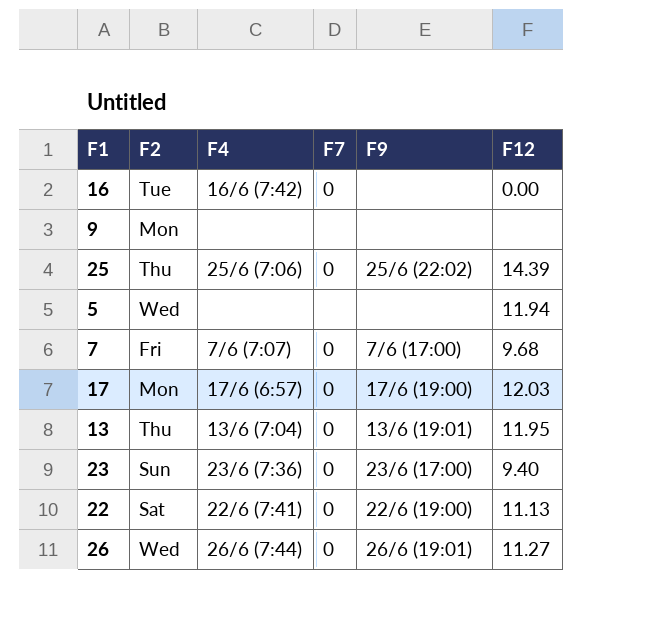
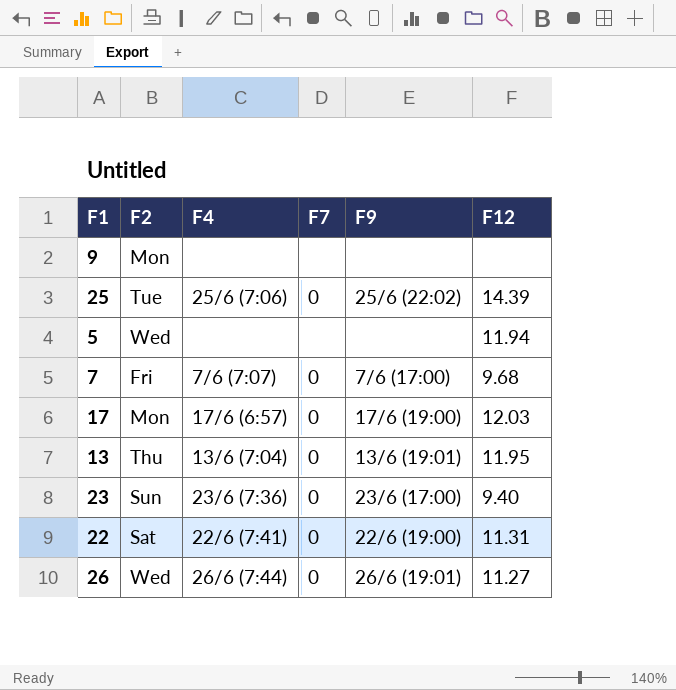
row 16: Tue | 16/6 (7:42) | 0 | none | 0.00 -> none
25 | F2: Thu -> Tue
22 | F12: 11.13 -> 11.31

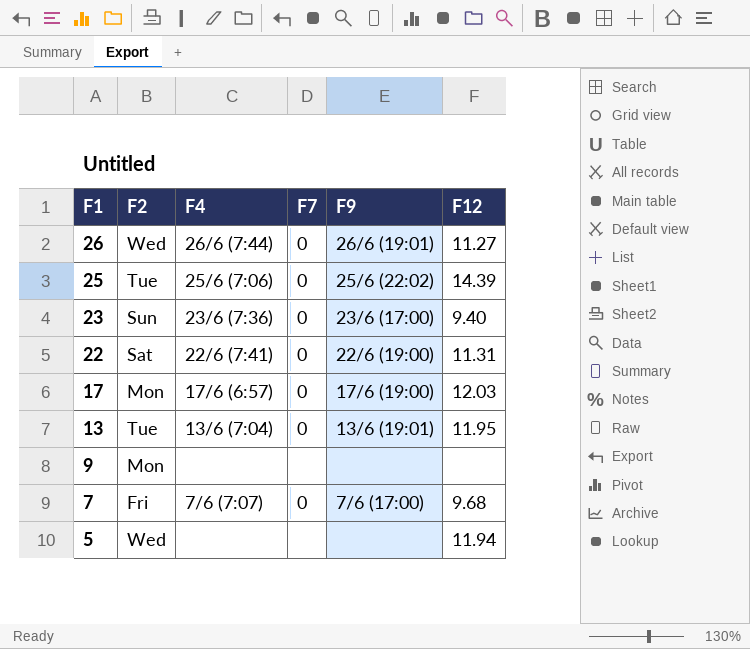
row order: none -> F1 descending
13 | F2: Thu -> Tue

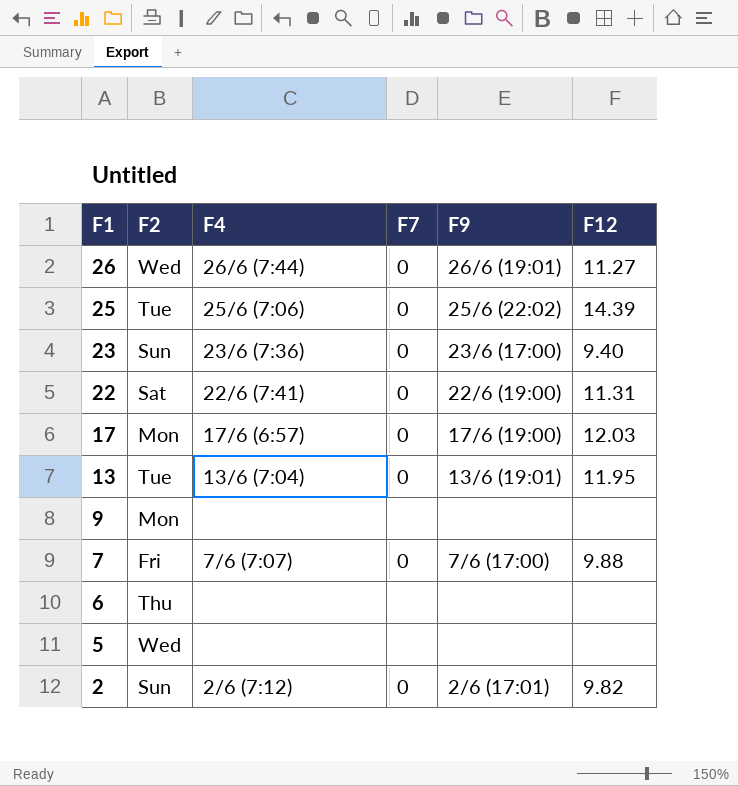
7 | F12: 9.68 -> 9.88
row 6: none -> Thu | none | none | none | none
5 | F12: 11.94 -> none
row 2: none -> Sun | 2/6 (7:12) | 0 | 2/6 (17:01) | 9.82

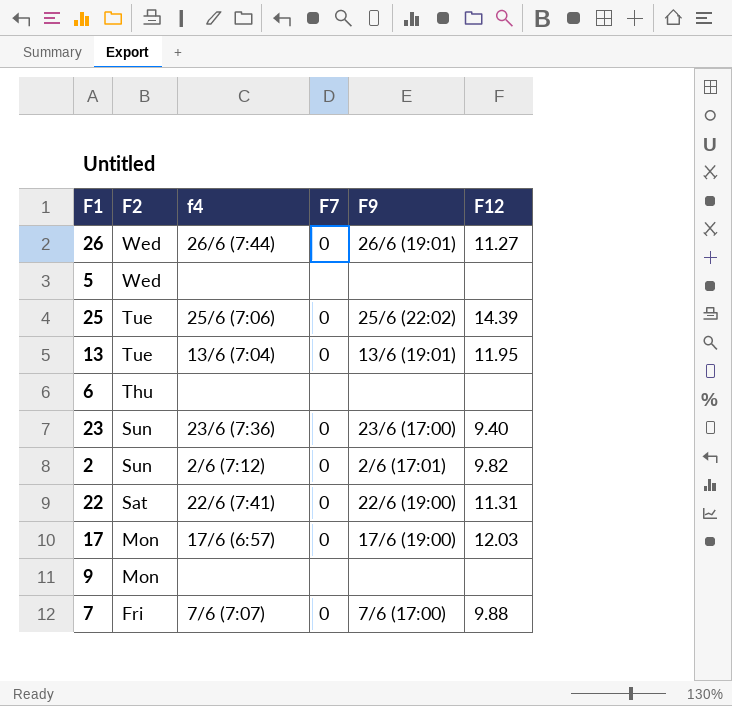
row order: F1 descending -> F2 descending
column name: F4 -> f4

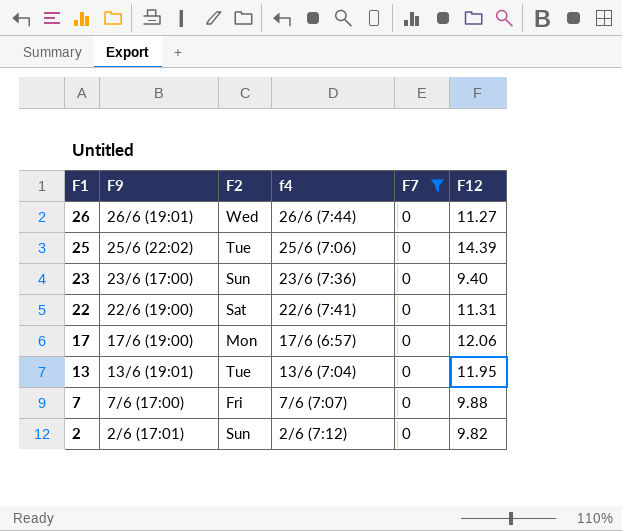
filter: none -> F7 = 0
row order: F2 descending -> F1 descending
column F9 | position: 5 -> 2
17 | F12: 12.03 -> 12.06

